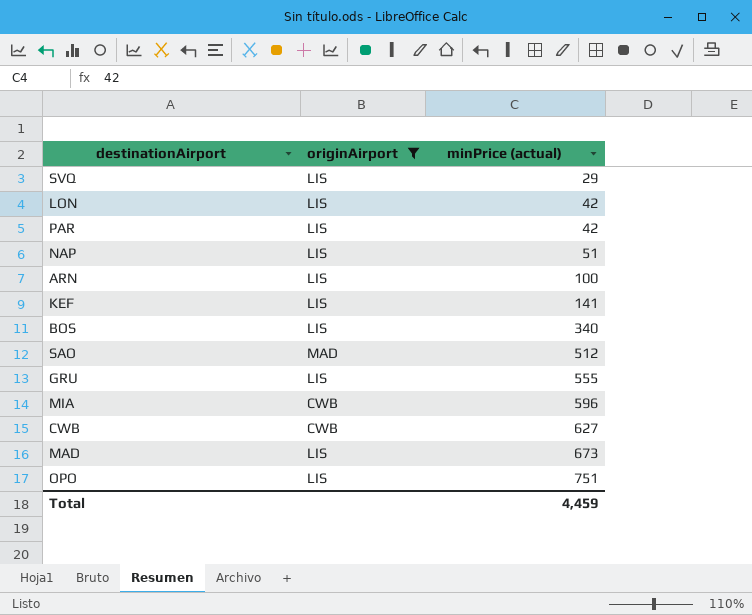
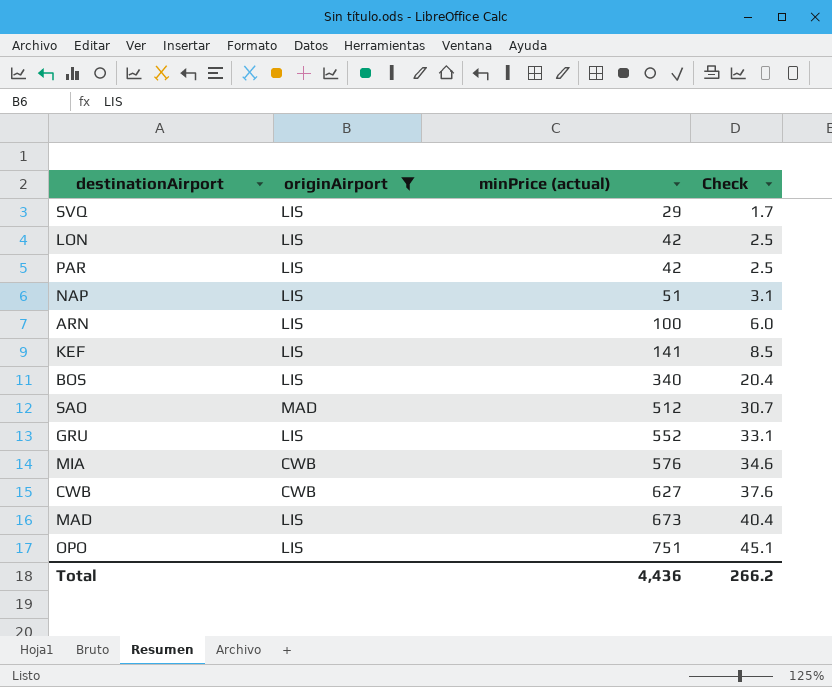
column Check | formula: none -> [minPrice (actual)] * 0.06
GRU | minPrice (actual): 555 -> 552
MIA | minPrice (actual): 596 -> 576
Total | minPrice (actual): 4,459 -> 4,436

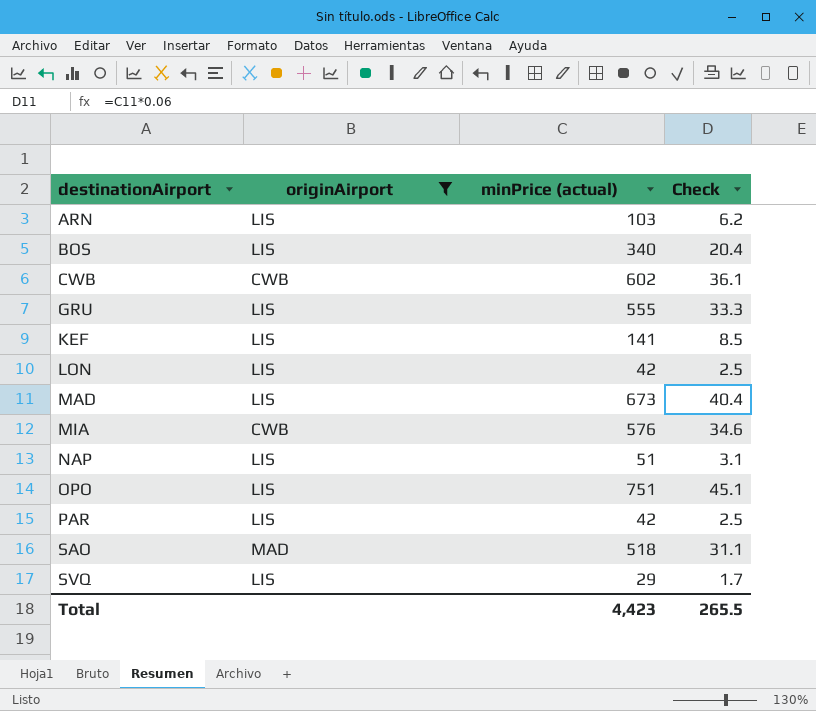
row order: minPrice (actual) ascending -> destinationAirport ascending
ARN | minPrice (actual): 100 -> 103
ARN | Check: 6.0 -> 6.2
CWB | minPrice (actual): 627 -> 602
CWB | Check: 37.6 -> 36.1
GRU | minPrice (actual): 552 -> 555
GRU | Check: 33.1 -> 33.3
SAO | minPrice (actual): 512 -> 518
SAO | Check: 30.7 -> 31.1
Total | minPrice (actual): 4,436 -> 4,423
Total | Check: 266.2 -> 265.5

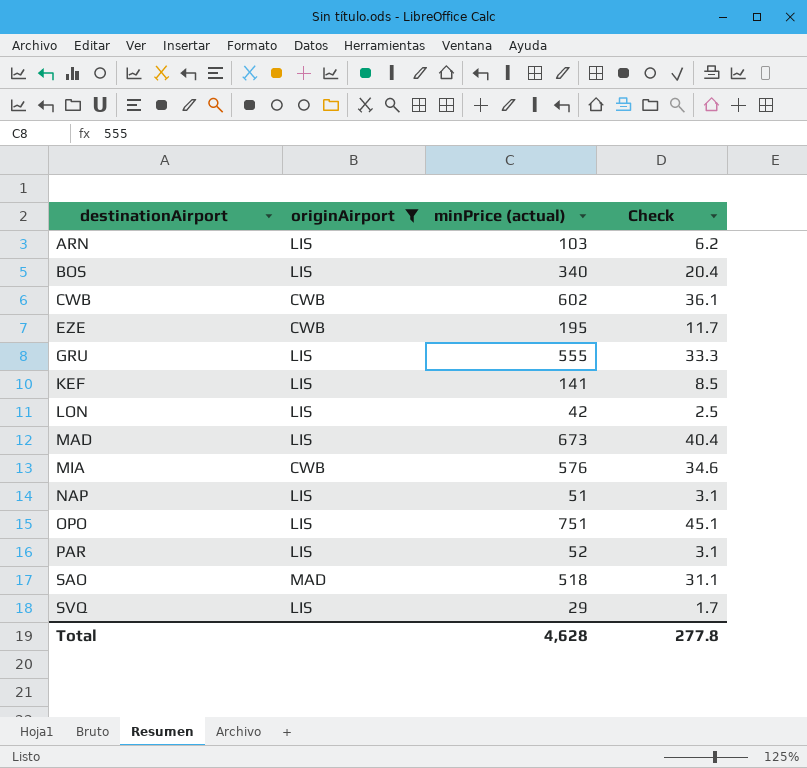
row EZE: none -> CWB | 195 | 11.7
PAR | minPrice (actual): 42 -> 52
PAR | Check: 2.5 -> 3.1
Total | minPrice (actual): 4,423 -> 4,628
Total | Check: 265.5 -> 277.8

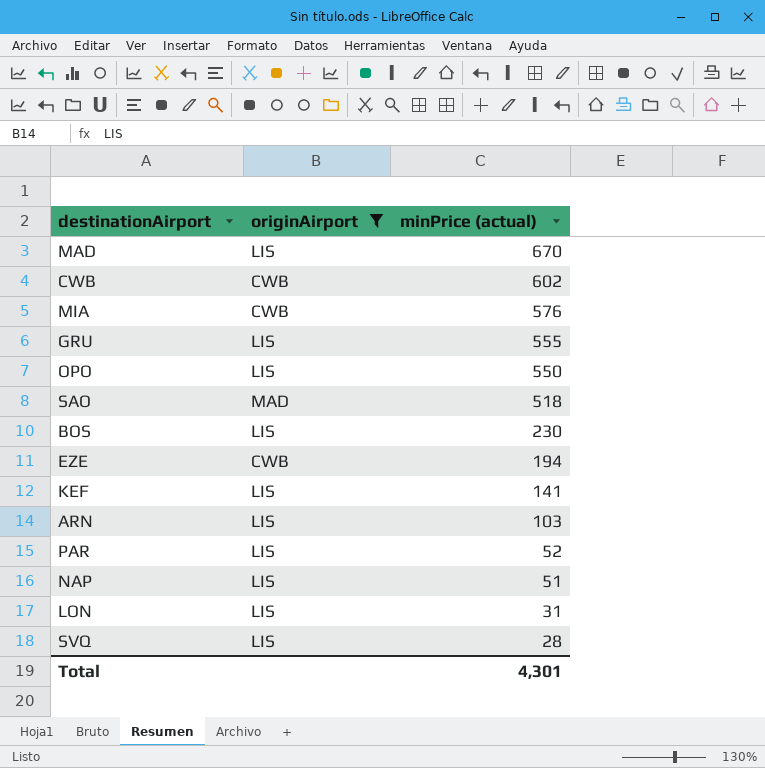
row order: destinationAirport ascending -> minPrice (actual) descending
column Check | formula: [minPrice (actual)] * 0.06 -> none
MAD | minPrice (actual): 673 -> 670
OPO | minPrice (actual): 751 -> 550
BOS | minPrice (actual): 340 -> 230
EZE | minPrice (actual): 195 -> 194
LON | minPrice (actual): 42 -> 31
SVQ | minPrice (actual): 29 -> 28
Total | minPrice (actual): 4,628 -> 4,301

